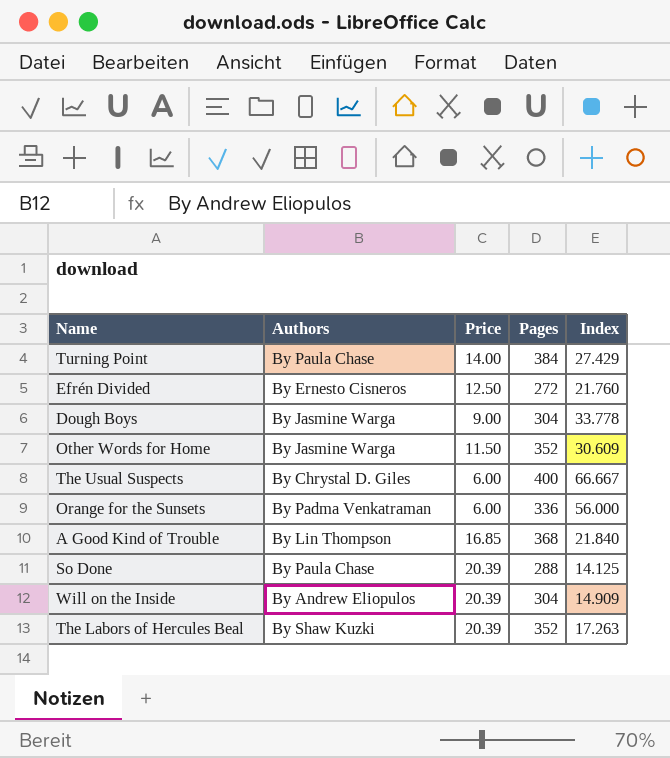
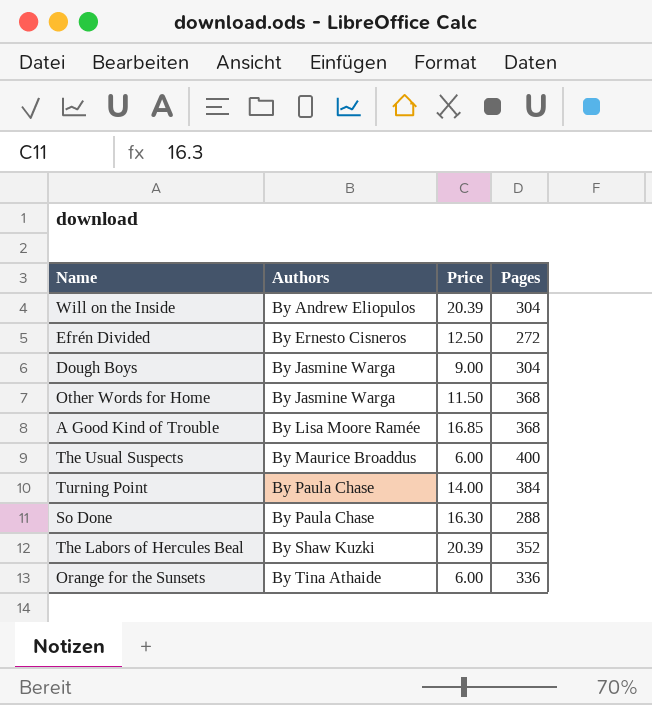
row order: none -> Authors ascending
column Index | formula: [Pages] / [Price] -> none
Other Words for Home | Pages: 352 -> 368
A Good Kind of Trouble | Authors: By Lin Thompson -> By Lisa Moore Ramée
The Usual Suspects | Authors: By Chrystal D. Giles -> By Maurice Broaddus
So Done | Price: 20.39 -> 16.30
Orange for the Sunsets | Authors: By Padma Venkatraman -> By Tina Athaide

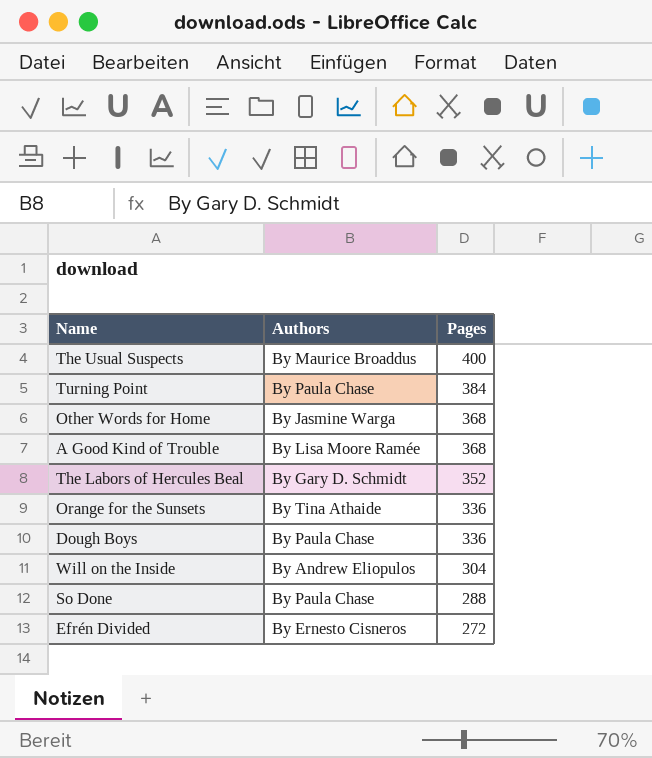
row order: Authors ascending -> Pages descending
column Price | position: 3 -> none
The Labors of Hercules Beal | Authors: By Shaw Kuzki -> By Gary D. Schmidt
Dough Boys | Authors: By Jasmine Warga -> By Paula Chase
Dough Boys | Pages: 304 -> 336

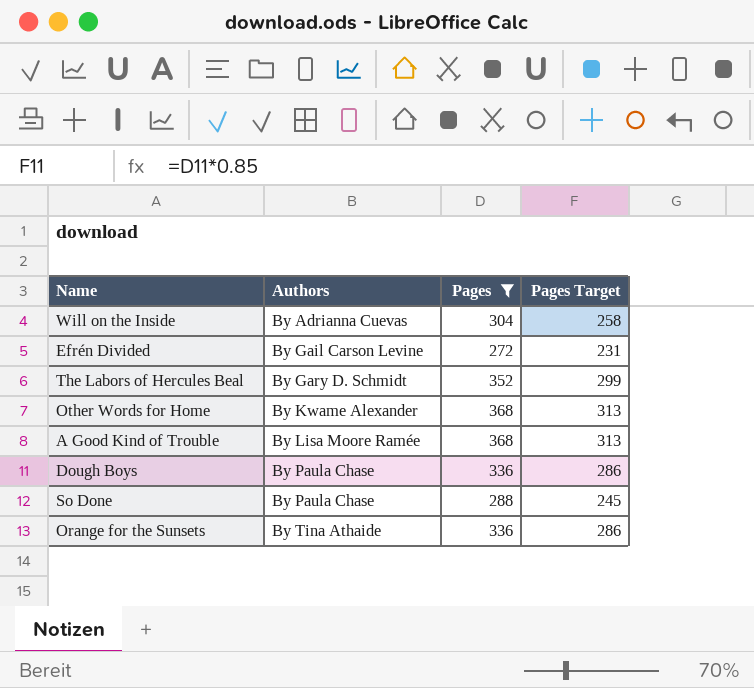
filter: none -> Pages <= 368
row order: Pages descending -> Authors ascending
column Pages Target | formula: none -> [Pages] * 0.85
Will on the Inside | Authors: By Andrew Eliopulos -> By Adrianna Cuevas
Efrén Divided | Authors: By Ernesto Cisneros -> By Gail Carson Levine
Other Words for Home | Authors: By Jasmine Warga -> By Kwame Alexander

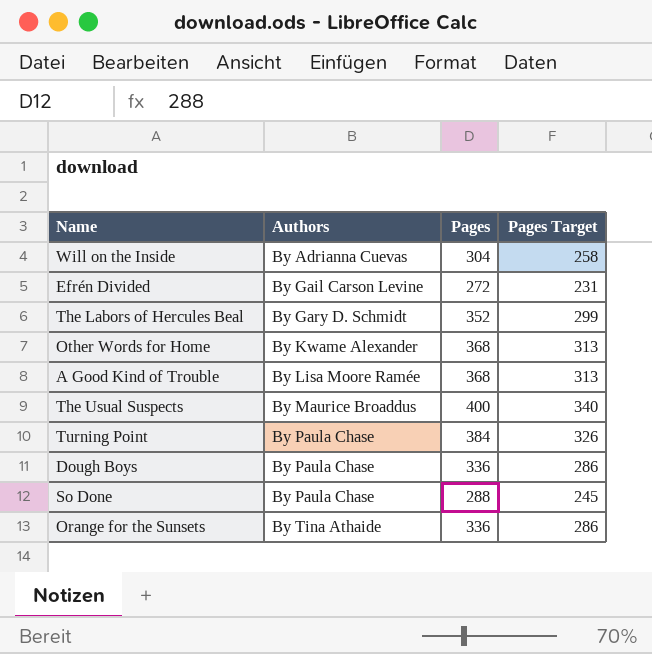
filter: Pages <= 368 -> none

